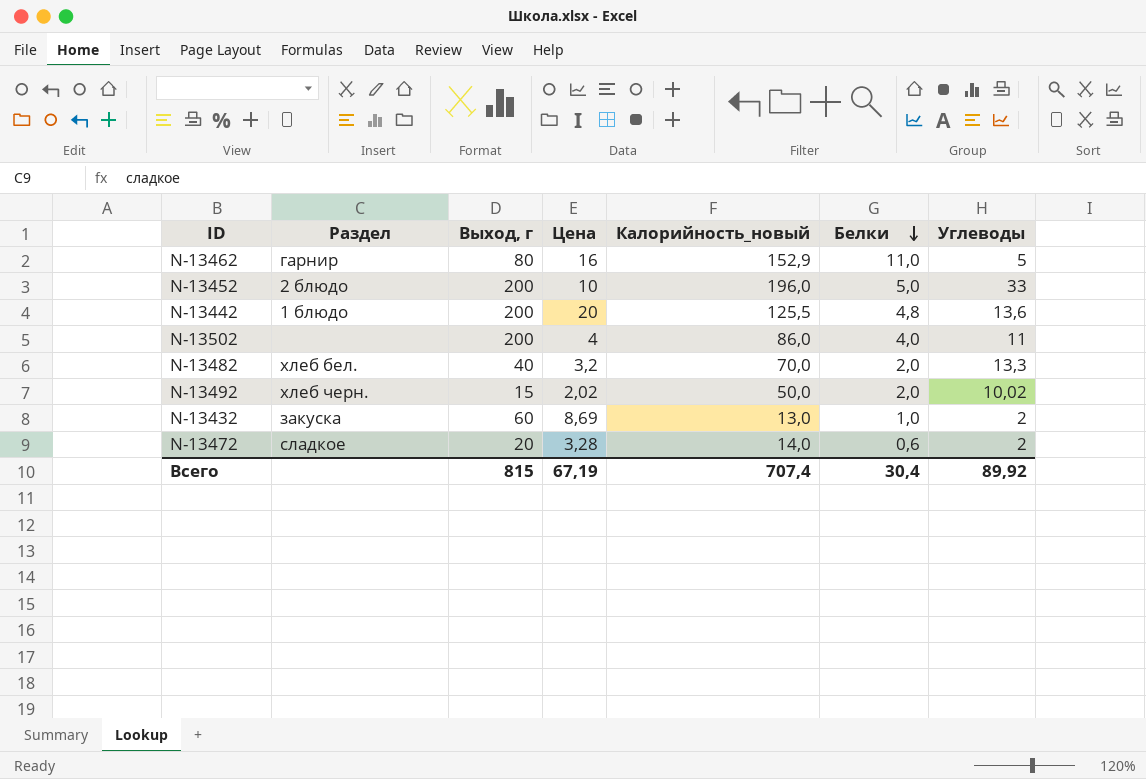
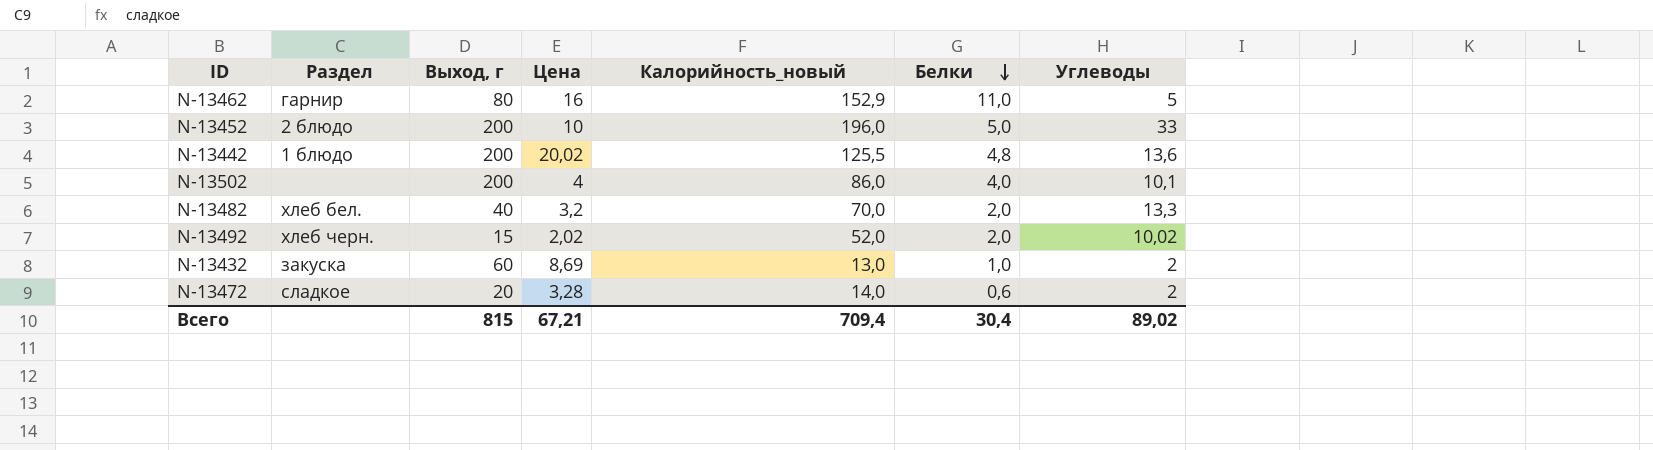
N-13442 | Цена: 20 -> 20,02
N-13502 | Углеводы: 11 -> 10,1
N-13492 | Калорийность_новый: 50,0 -> 52,0
Всего | Цена: 67,19 -> 67,21
Всего | Калорийность_новый: 707,4 -> 709,4
Всего | Углеводы: 89,92 -> 89,02

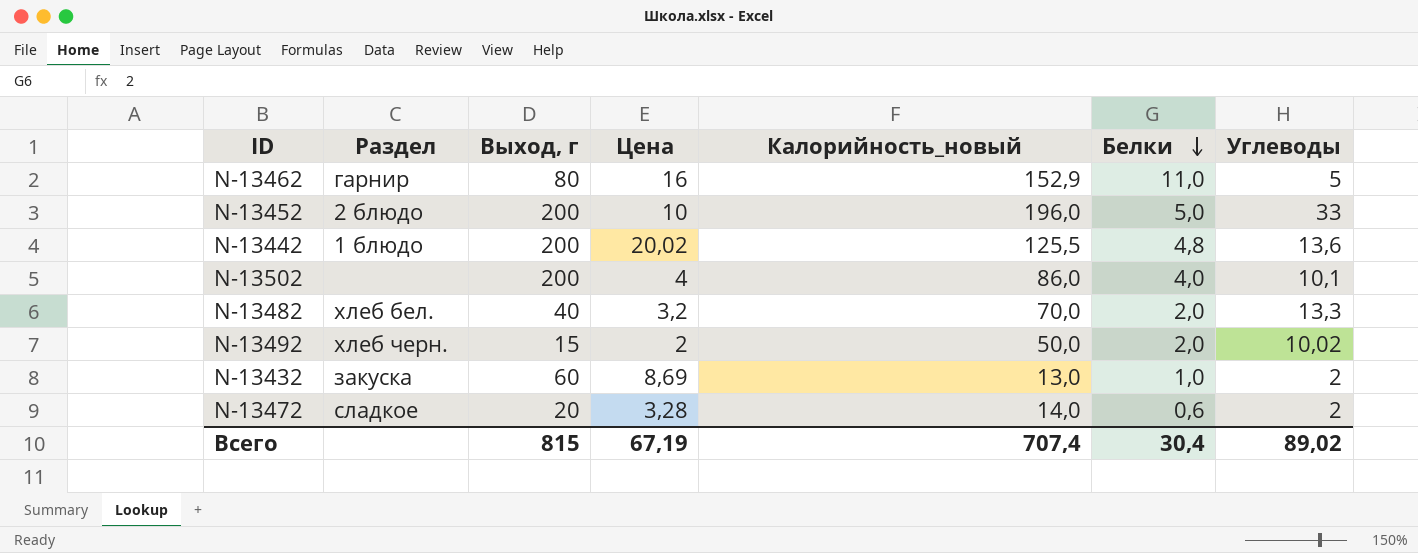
N-13492 | Цена: 2,02 -> 2
N-13492 | Калорийность_новый: 52,0 -> 50,0
Всего | Цена: 67,21 -> 67,19
Всего | Калорийность_новый: 709,4 -> 707,4

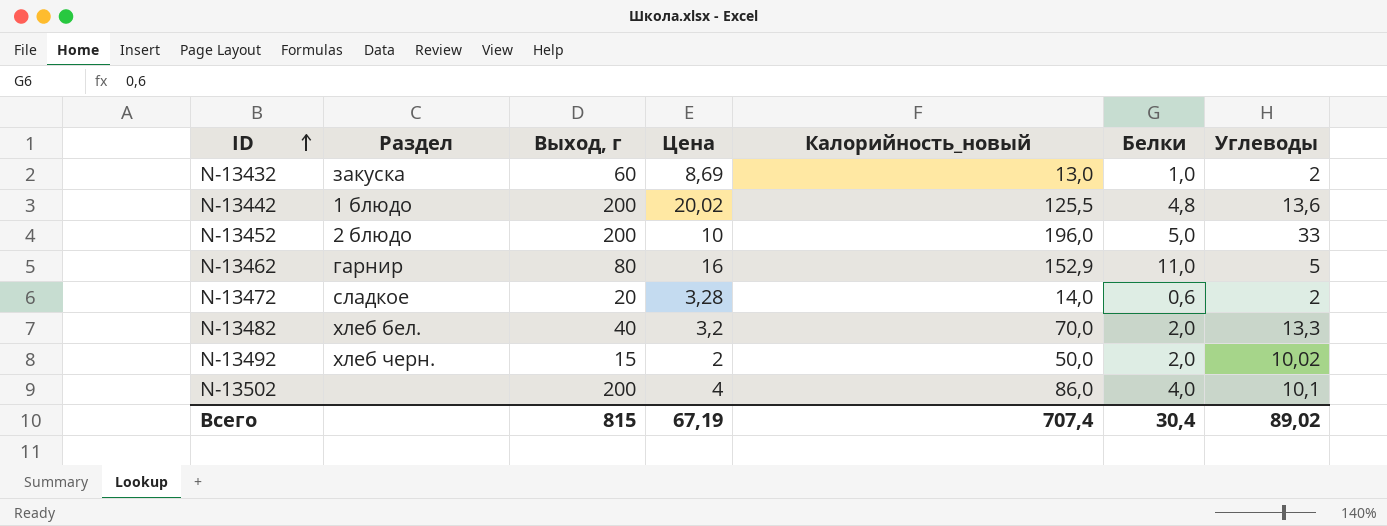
row order: Белки descending -> ID ascending

